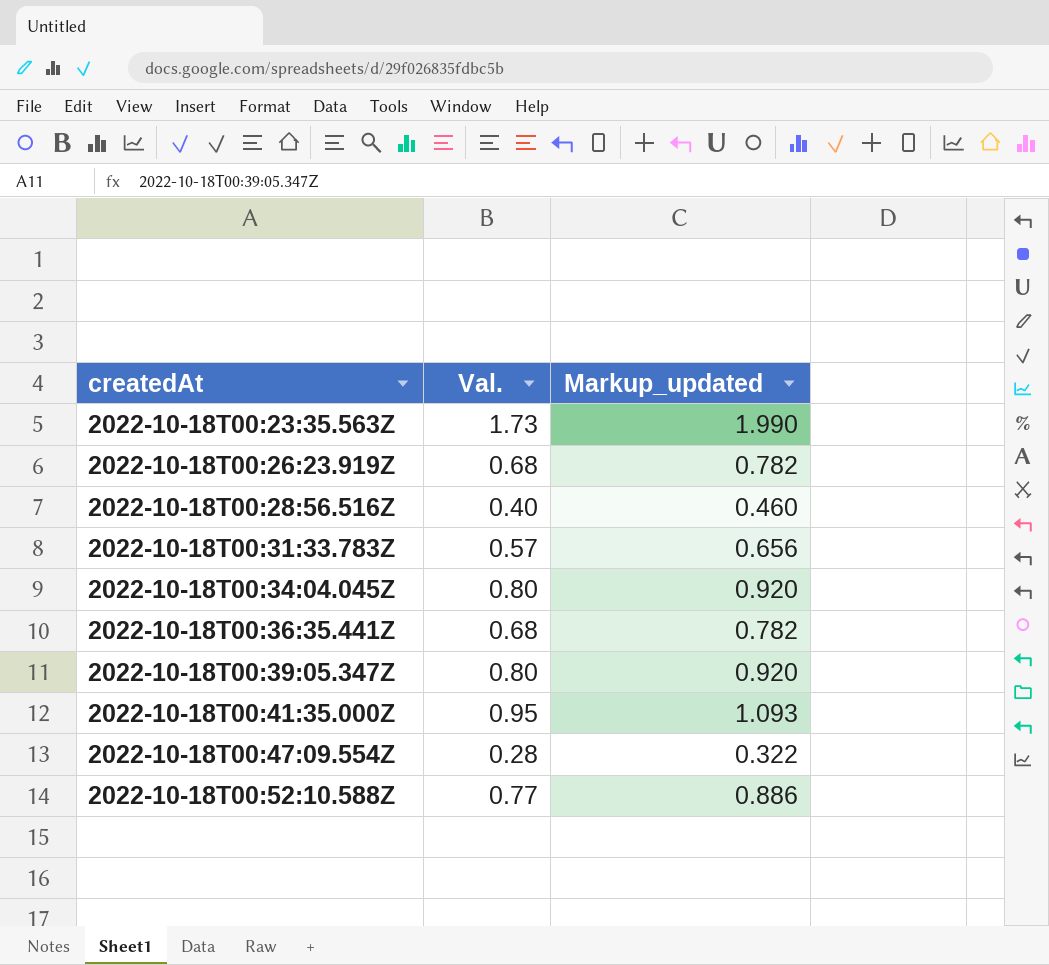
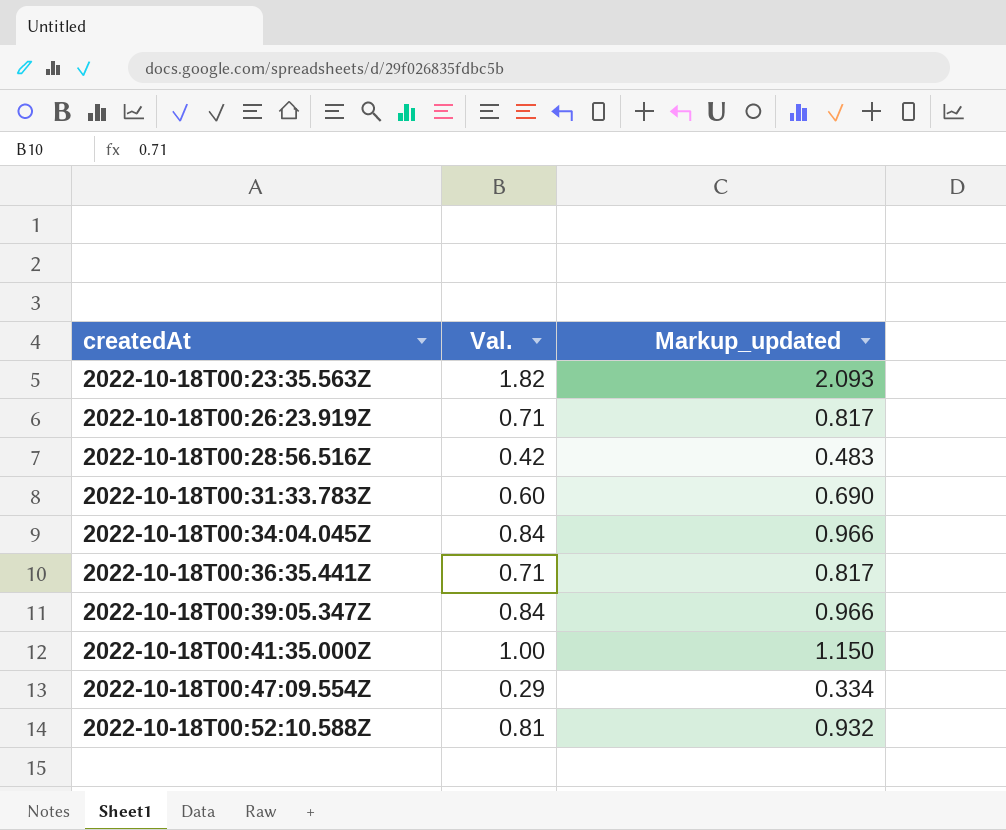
2022-10-18T00:23:35.563Z | Val.: 1.73 -> 1.82
2022-10-18T00:23:35.563Z | Markup_updated: 1.990 -> 2.093
2022-10-18T00:26:23.919Z | Val.: 0.68 -> 0.71
2022-10-18T00:26:23.919Z | Markup_updated: 0.782 -> 0.817
2022-10-18T00:28:56.516Z | Val.: 0.40 -> 0.42
2022-10-18T00:28:56.516Z | Markup_updated: 0.460 -> 0.483
2022-10-18T00:31:33.783Z | Val.: 0.57 -> 0.60
2022-10-18T00:31:33.783Z | Markup_updated: 0.656 -> 0.690
2022-10-18T00:34:04.045Z | Val.: 0.80 -> 0.84
2022-10-18T00:34:04.045Z | Markup_updated: 0.920 -> 0.966
2022-10-18T00:36:35.441Z | Val.: 0.68 -> 0.71
2022-10-18T00:36:35.441Z | Markup_updated: 0.782 -> 0.817
2022-10-18T00:39:05.347Z | Val.: 0.80 -> 0.84
2022-10-18T00:39:05.347Z | Markup_updated: 0.920 -> 0.966
2022-10-18T00:41:35.000Z | Val.: 0.95 -> 1.00
2022-10-18T00:41:35.000Z | Markup_updated: 1.093 -> 1.150
2022-10-18T00:47:09.554Z | Val.: 0.28 -> 0.29
2022-10-18T00:47:09.554Z | Markup_updated: 0.322 -> 0.334
2022-10-18T00:52:10.588Z | Val.: 0.77 -> 0.81
2022-10-18T00:52:10.588Z | Markup_updated: 0.886 -> 0.932

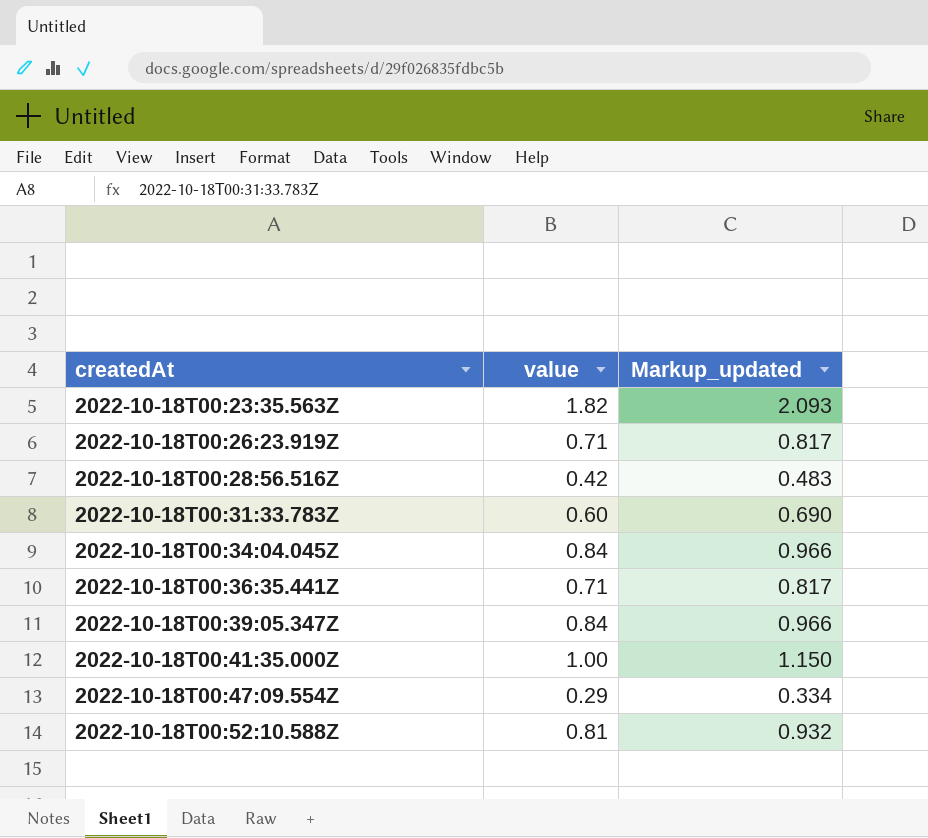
column name: Val. -> value

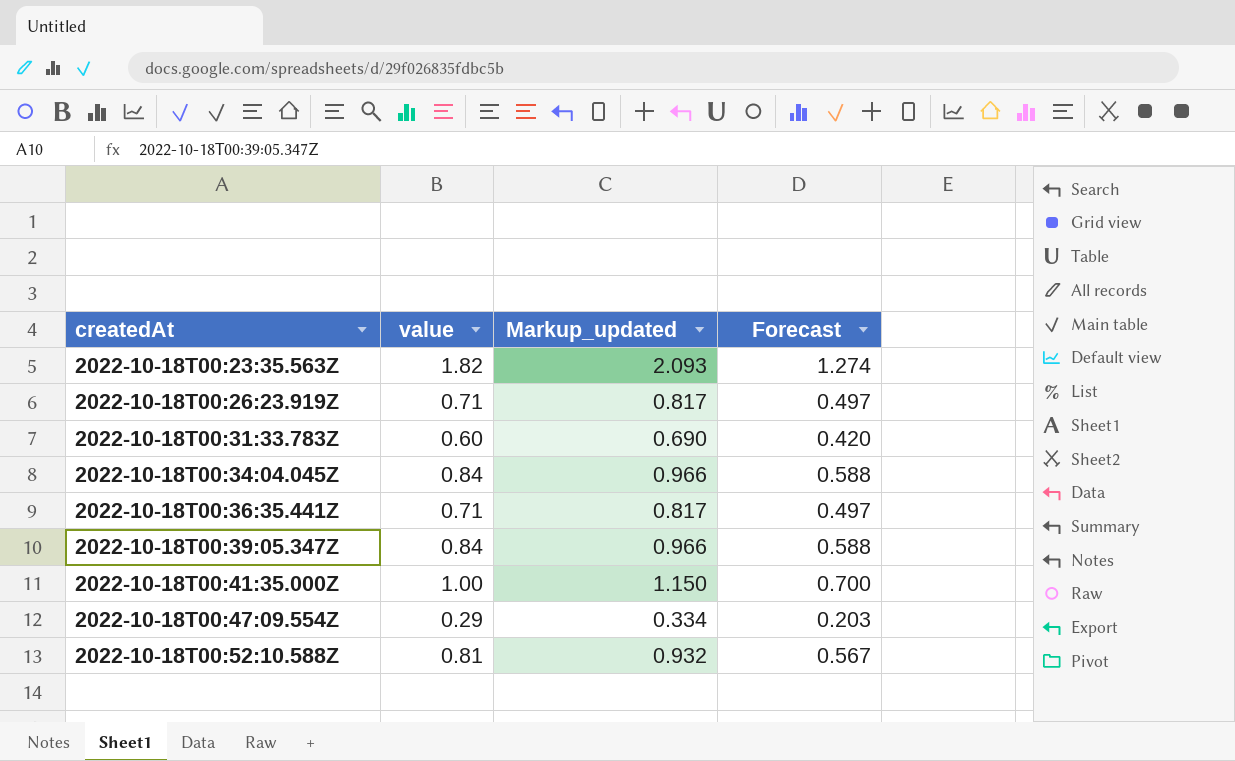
column Forecast | formula: none -> [value] * 0.7
row 2022-10-18T00:28:56.516Z: 0.42 | 0.483 -> none

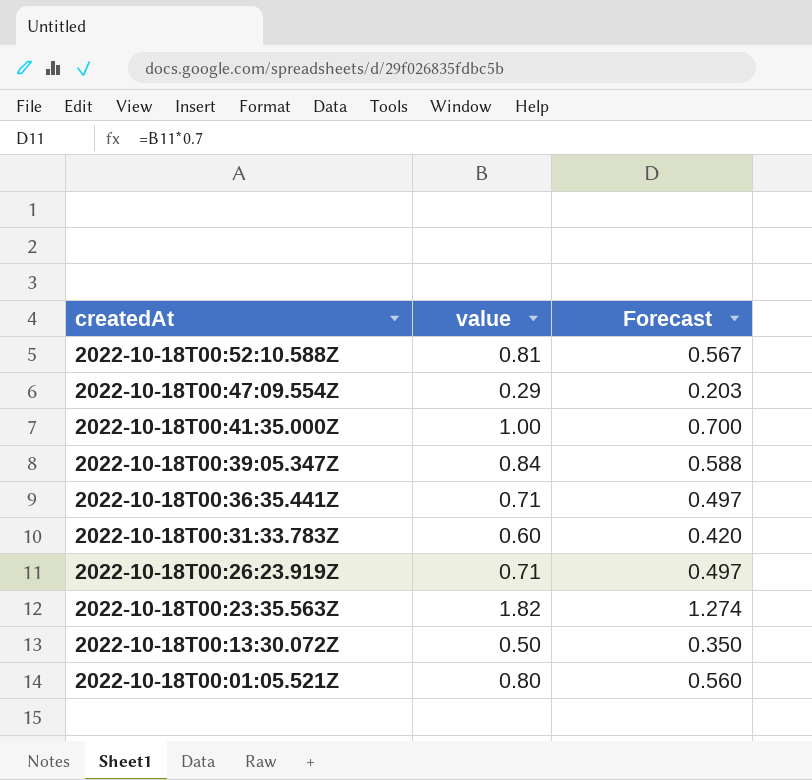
row order: createdAt ascending -> createdAt descending
column Markup_updated | formula: [value] * 1.15 -> none
row 2022-10-18T00:34:04.045Z: 0.84 | 0.966 | 0.588 -> none
row 2022-10-18T00:13:30.072Z: none -> 0.50 | 0.350
row 2022-10-18T00:01:05.521Z: none -> 0.80 | 0.560

